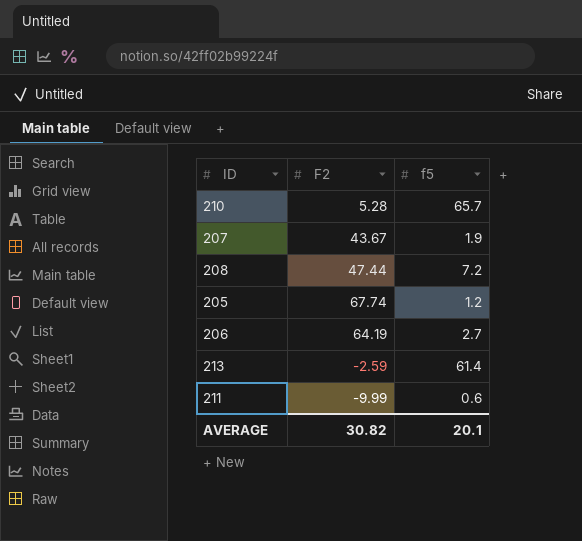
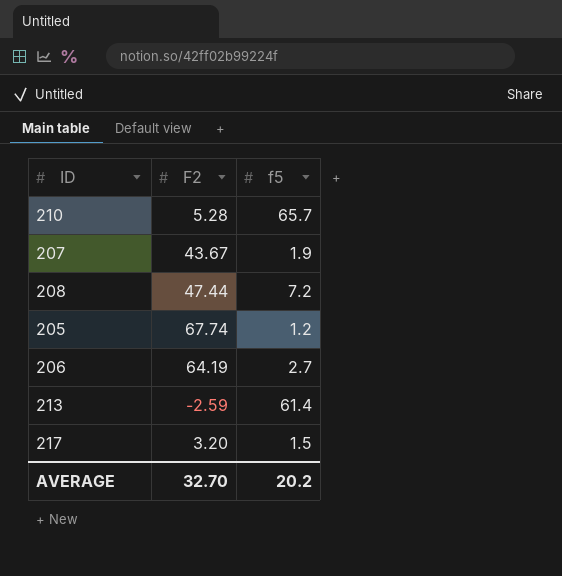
row 211: -9.99 | 0.6 -> none
row 217: none -> 3.20 | 1.5
AVERAGE | F2: 30.82 -> 32.70
AVERAGE | f5: 20.1 -> 20.2

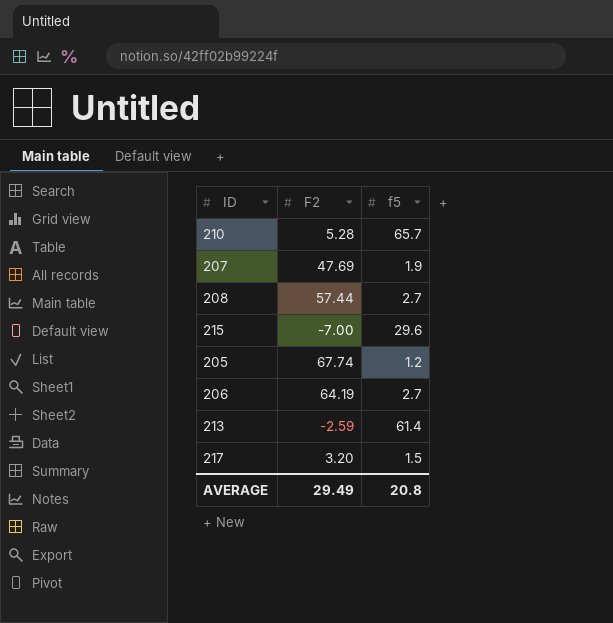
207 | F2: 43.67 -> 47.69
208 | F2: 47.44 -> 57.44
208 | f5: 7.2 -> 2.7
row 215: none -> -7.00 | 29.6
AVERAGE | F2: 32.70 -> 29.49
AVERAGE | f5: 20.2 -> 20.8

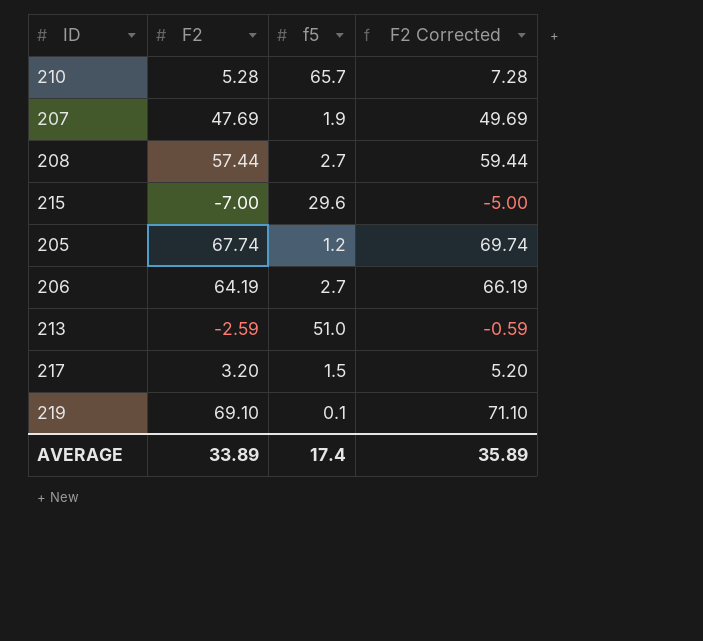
column F2 Corrected | formula: none -> [F2] + 2
213 | f5: 61.4 -> 51.0
row 219: none -> 69.10 | 0.1 | 71.10
AVERAGE | F2: 29.49 -> 33.89
AVERAGE | f5: 20.8 -> 17.4

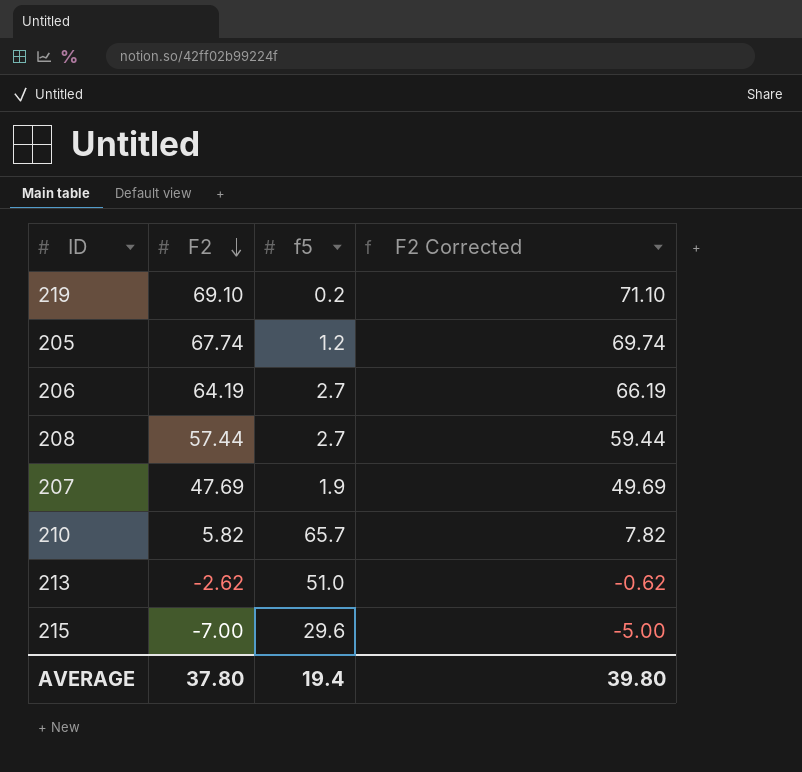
row order: none -> F2 descending
row 217: 3.20 | 1.5 | 5.20 -> none
219 | f5: 0.1 -> 0.2
210 | F2: 5.28 -> 5.82
210 | F2 Corrected: 7.28 -> 7.82
213 | F2: -2.59 -> -2.62
213 | F2 Corrected: -0.59 -> -0.62
AVERAGE | F2: 33.89 -> 37.80
AVERAGE | f5: 17.4 -> 19.4
AVERAGE | F2 Corrected: 35.89 -> 39.80

